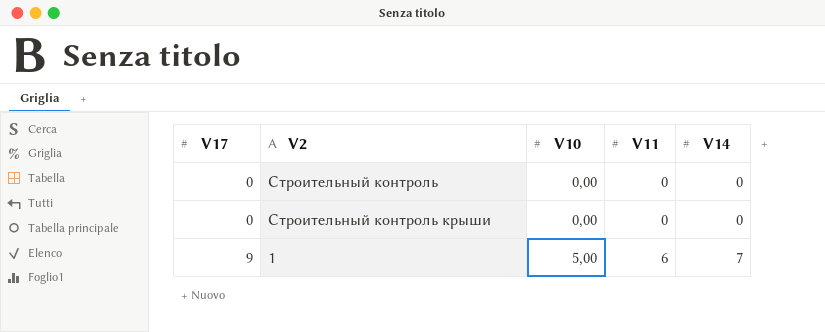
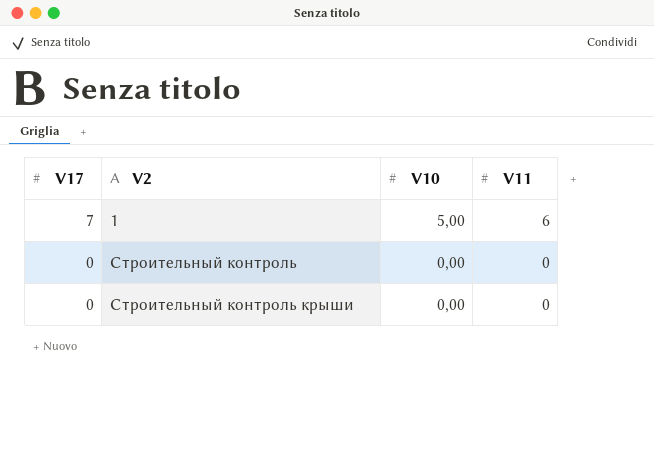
row order: V17 ascending -> V17 descending
column V14 | position: 5 -> none
1 | V17: 9 -> 7

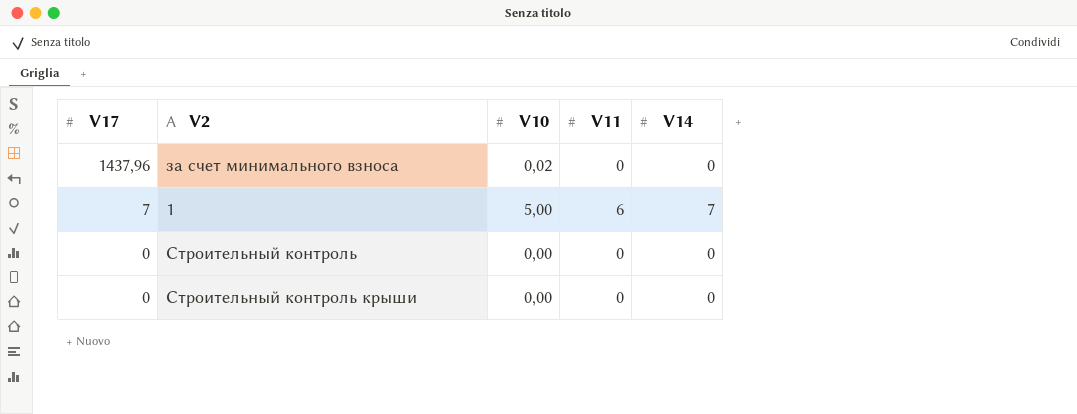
column V14 | position: none -> 5
row за счет минимального взноса: none -> 1437,96 | 0,02 | 0 | 0

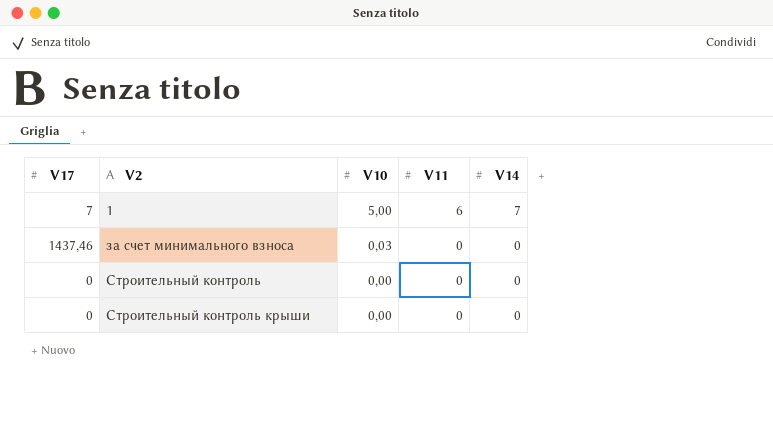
row order: V17 descending -> V2 ascending
за счет минимального взноса | V17: 1437,96 -> 1437,46
за счет минимального взноса | V10: 0,02 -> 0,03

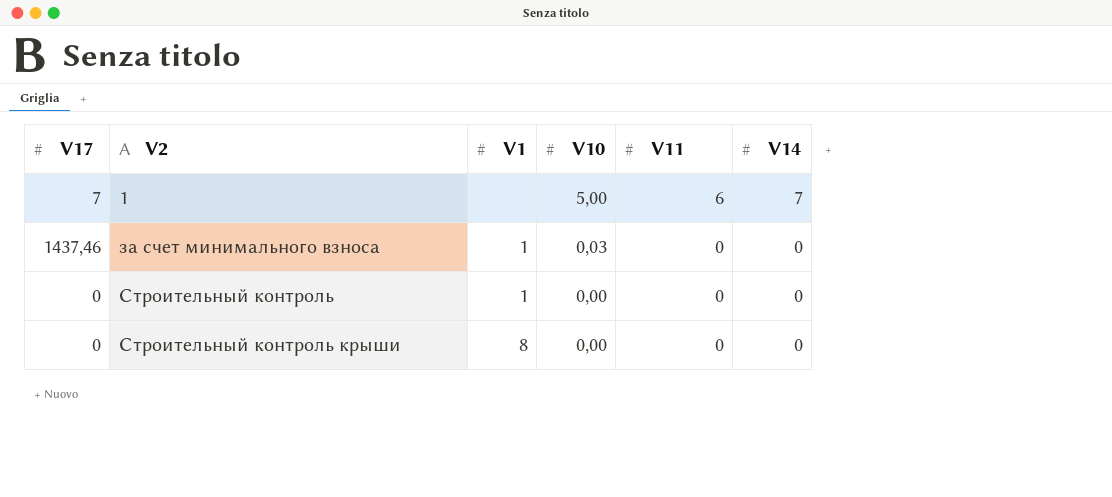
column V1 | position: none -> 3

